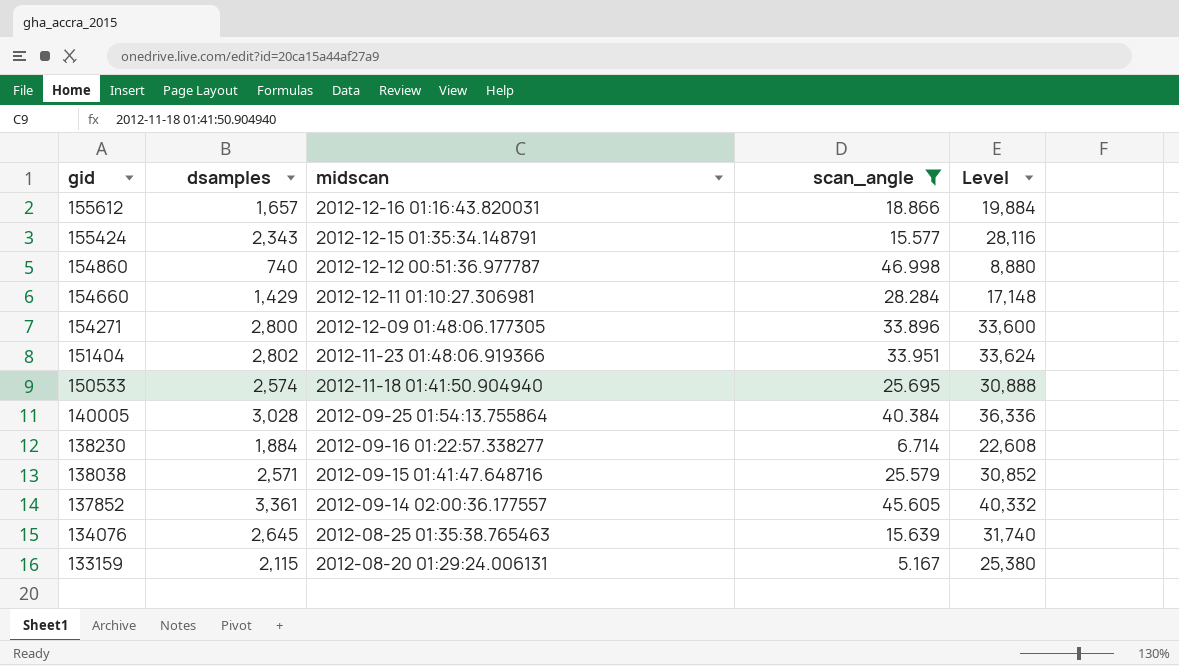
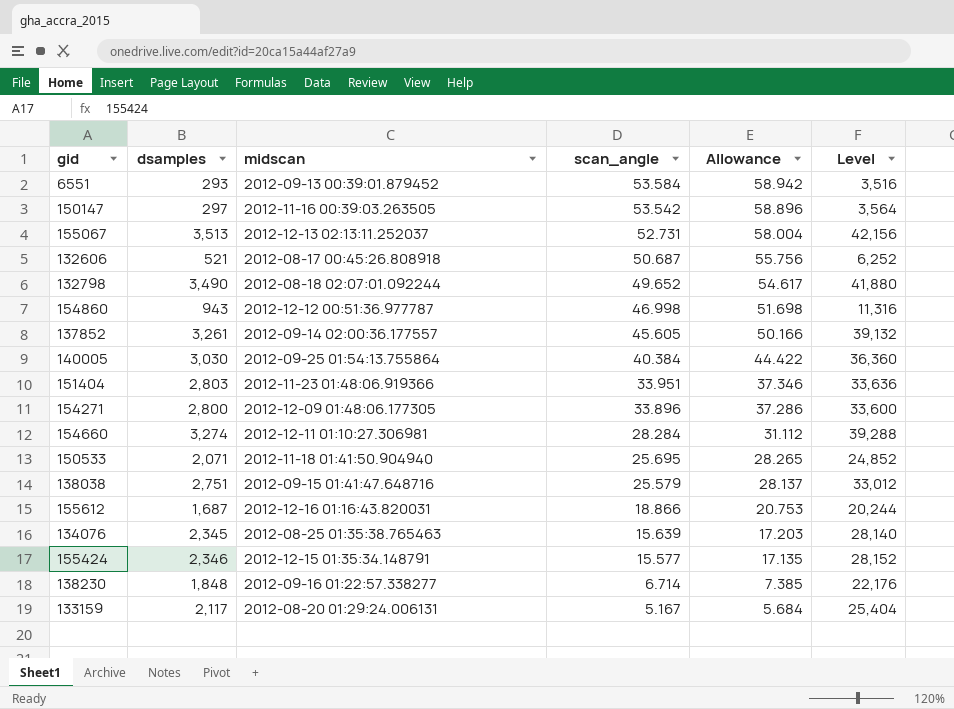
filter: scan_angle <= 46.998 -> none
row order: gid descending -> scan_angle descending
column Allowance | formula: none -> [scan_angle] * 1.1
154860 | dsamples: 740 -> 943
154860 | Level: 8,880 -> 11,316
137852 | dsamples: 3,361 -> 3,261
137852 | Level: 40,332 -> 39,132
140005 | dsamples: 3,028 -> 3,030
140005 | Level: 36,336 -> 36,360
151404 | dsamples: 2,802 -> 2,803
151404 | Level: 33,624 -> 33,636
154660 | dsamples: 1,429 -> 3,274
154660 | Level: 17,148 -> 39,288
150533 | dsamples: 2,574 -> 2,071
150533 | Level: 30,888 -> 24,852
138038 | dsamples: 2,571 -> 2,751
138038 | Level: 30,852 -> 33,012
155612 | dsamples: 1,657 -> 1,687
155612 | Level: 19,884 -> 20,244
134076 | dsamples: 2,645 -> 2,345
134076 | Level: 31,740 -> 28,140
155424 | dsamples: 2,343 -> 2,346
155424 | Level: 28,116 -> 28,152
138230 | dsamples: 1,884 -> 1,848
138230 | Level: 22,608 -> 22,176
133159 | dsamples: 2,115 -> 2,117
133159 | Level: 25,380 -> 25,404

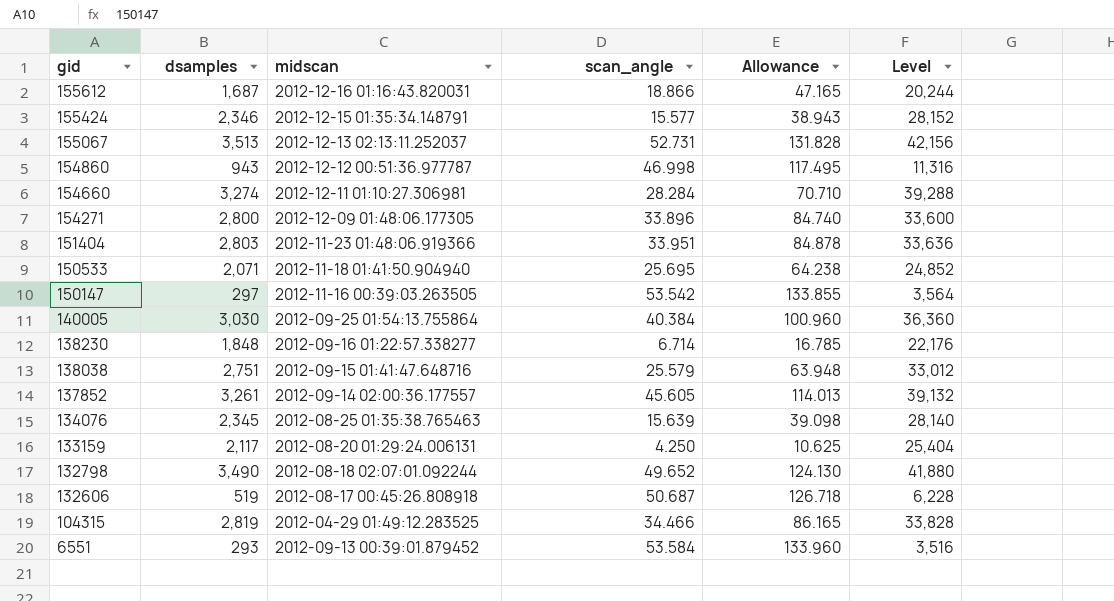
row order: scan_angle descending -> gid descending
column Allowance | formula: [scan_angle] * 1.1 -> [scan_angle] * 2.5
133159 | scan_angle: 5.167 -> 4.250
132606 | dsamples: 521 -> 519
132606 | Level: 6,252 -> 6,228
row 104315: none -> 2,819 | 2012-04-29 01:49:12.283525 | 34.466 | 86.165 | 33,828

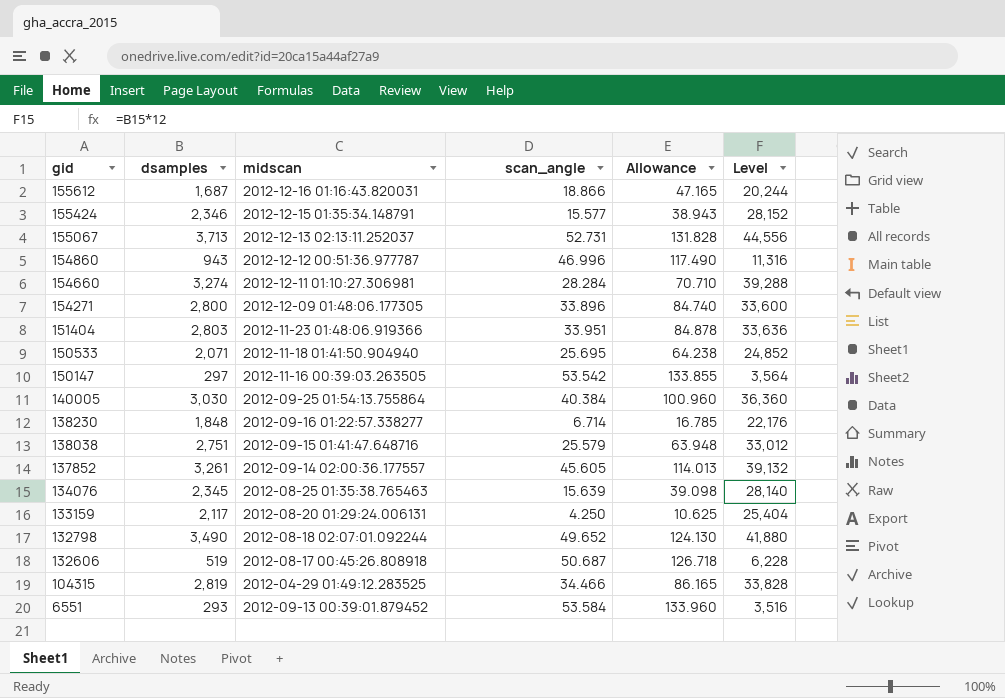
155067 | dsamples: 3,513 -> 3,713
155067 | Level: 42,156 -> 44,556
154860 | scan_angle: 46.998 -> 46.996
154860 | Allowance: 117.495 -> 117.490

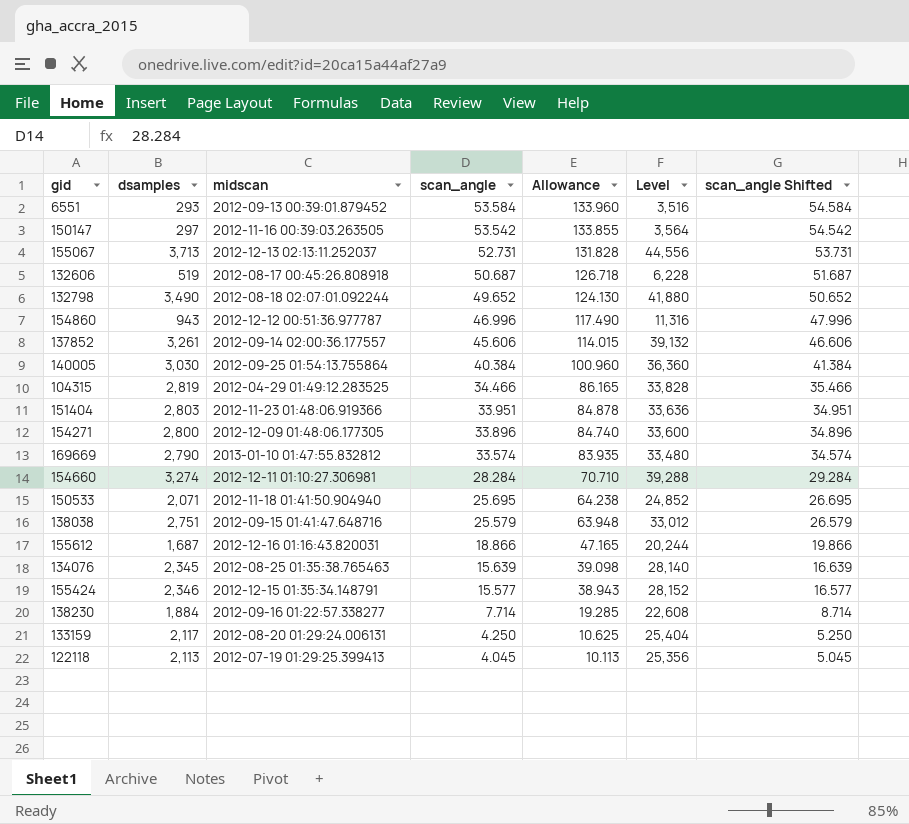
row order: gid descending -> scan_angle descending
column scan_angle Shifted | formula: none -> [scan_angle] + 1
137852 | scan_angle: 45.605 -> 45.606
137852 | Allowance: 114.013 -> 114.015
row 169669: none -> 2,790 | 2013-01-10 01:47:55.832812 | 33.574 | 83.935 | 33,480 | 34.574
138230 | dsamples: 1,848 -> 1,884
138230 | scan_angle: 6.714 -> 7.714
138230 | Allowance: 16.785 -> 19.285
138230 | Level: 22,176 -> 22,608
row 122118: none -> 2,113 | 2012-07-19 01:29:25.399413 | 4.045 | 10.113 | 25,356 | 5.045

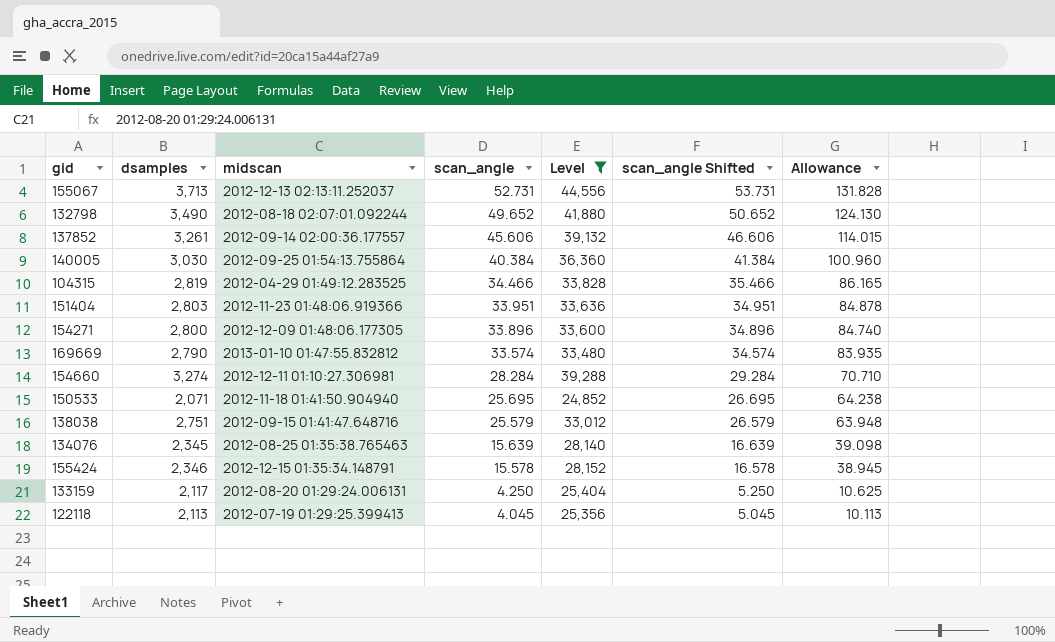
filter: none -> Level >= 24,852
column Allowance | position: 5 -> 7
155424 | scan_angle: 15.577 -> 15.578
155424 | scan_angle Shifted: 16.577 -> 16.578
155424 | Allowance: 38.943 -> 38.945

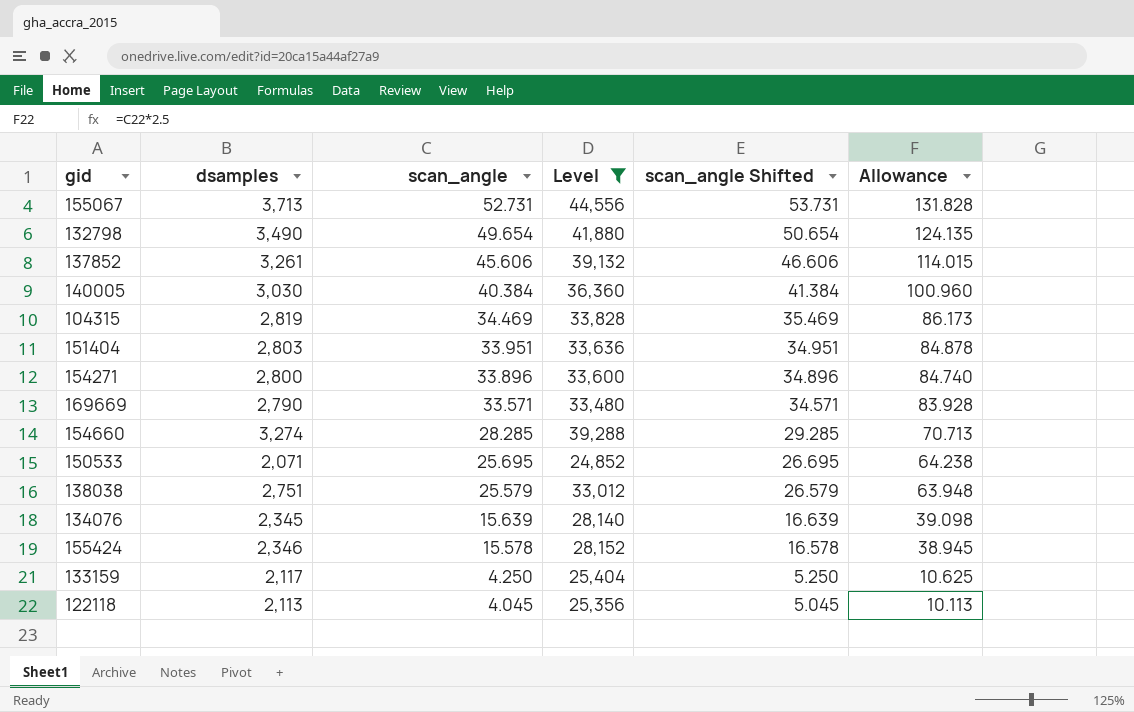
column midscan | position: 3 -> none
132798 | scan_angle: 49.652 -> 49.654
132798 | scan_angle Shifted: 50.652 -> 50.654
132798 | Allowance: 124.130 -> 124.135
104315 | scan_angle: 34.466 -> 34.469
104315 | scan_angle Shifted: 35.466 -> 35.469
104315 | Allowance: 86.165 -> 86.173
169669 | scan_angle: 33.574 -> 33.571
169669 | scan_angle Shifted: 34.574 -> 34.571
169669 | Allowance: 83.935 -> 83.928
154660 | scan_angle: 28.284 -> 28.285
154660 | scan_angle Shifted: 29.284 -> 29.285
154660 | Allowance: 70.710 -> 70.713

